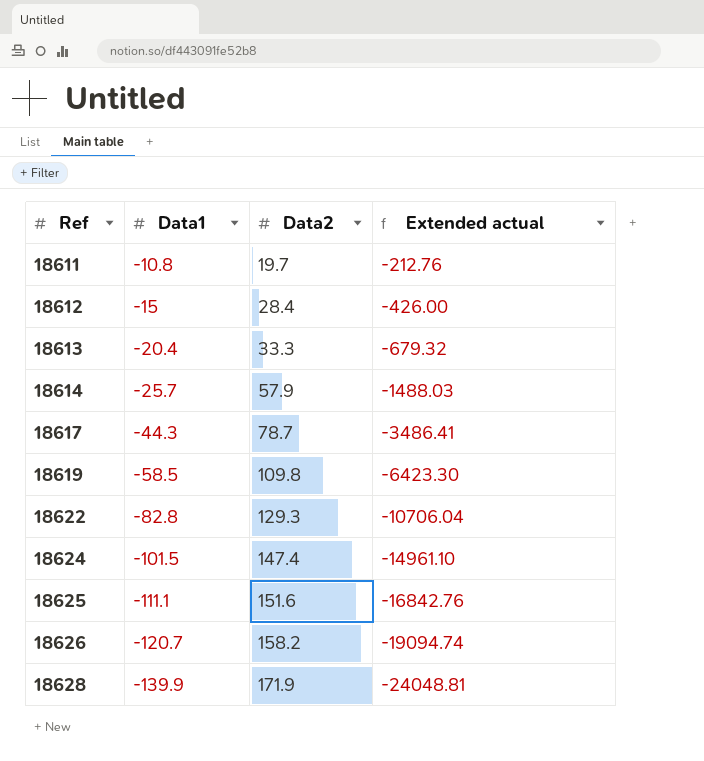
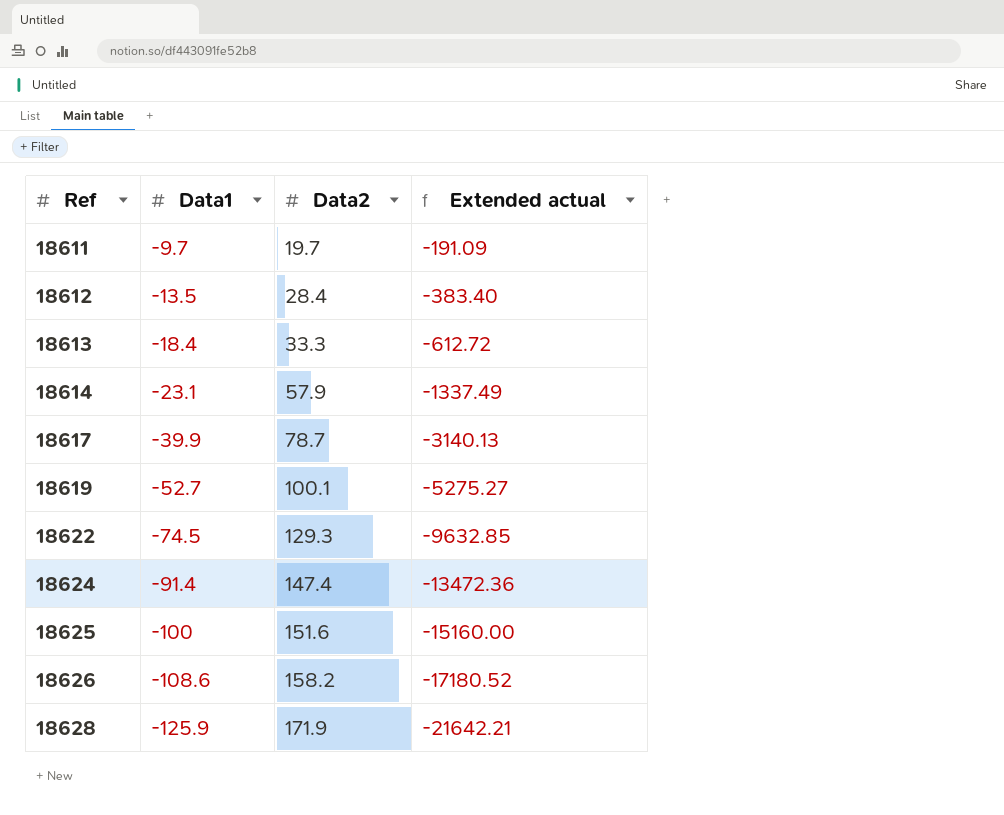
18611 | Data1: -10.8 -> -9.7
18611 | Extended actual: -212.76 -> -191.09
18612 | Data1: -15 -> -13.5
18612 | Extended actual: -426.00 -> -383.40
18613 | Data1: -20.4 -> -18.4
18613 | Extended actual: -679.32 -> -612.72
18614 | Data1: -25.7 -> -23.1
18614 | Extended actual: -1488.03 -> -1337.49
18617 | Data1: -44.3 -> -39.9
18617 | Extended actual: -3486.41 -> -3140.13
18619 | Data1: -58.5 -> -52.7
18619 | Data2: 109.8 -> 100.1
18619 | Extended actual: -6423.30 -> -5275.27
18622 | Data1: -82.8 -> -74.5
18622 | Extended actual: -10706.04 -> -9632.85
18624 | Data1: -101.5 -> -91.4
18624 | Extended actual: -14961.10 -> -13472.36
18625 | Data1: -111.1 -> -100
18625 | Extended actual: -16842.76 -> -15160.00
18626 | Data1: -120.7 -> -108.6
18626 | Extended actual: -19094.74 -> -17180.52
18628 | Data1: -139.9 -> -125.9
18628 | Extended actual: -24048.81 -> -21642.21

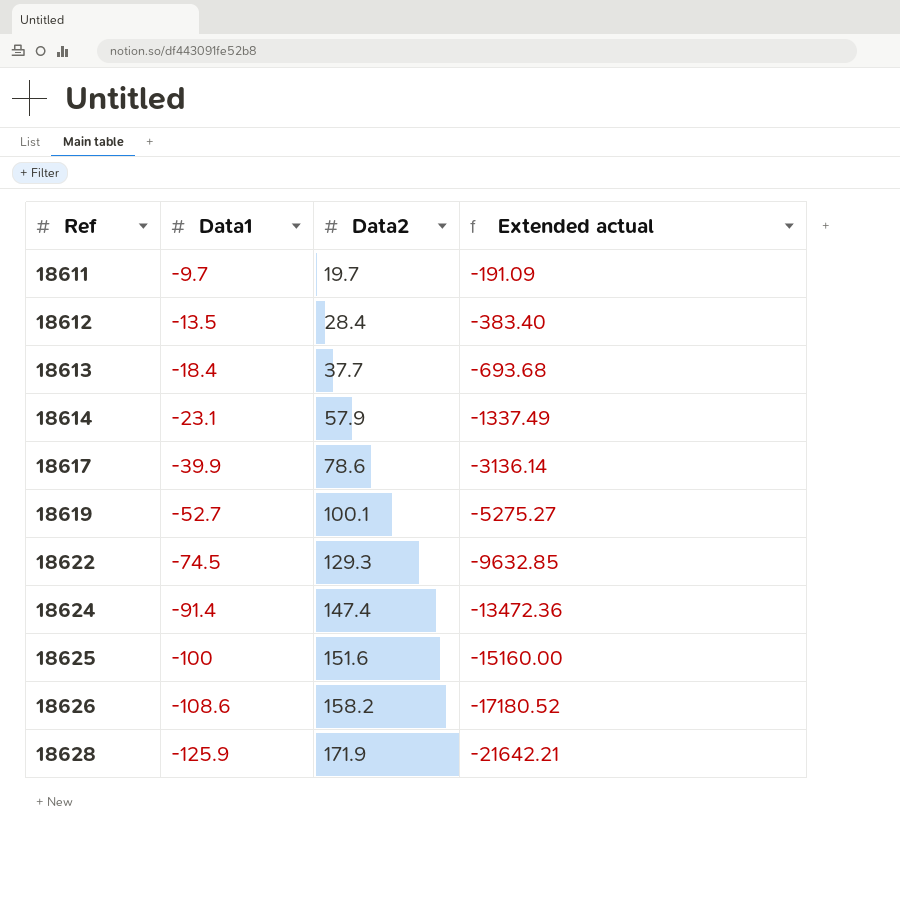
18613 | Data2: 33.3 -> 37.7
18613 | Extended actual: -612.72 -> -693.68
18617 | Data2: 78.7 -> 78.6
18617 | Extended actual: -3140.13 -> -3136.14

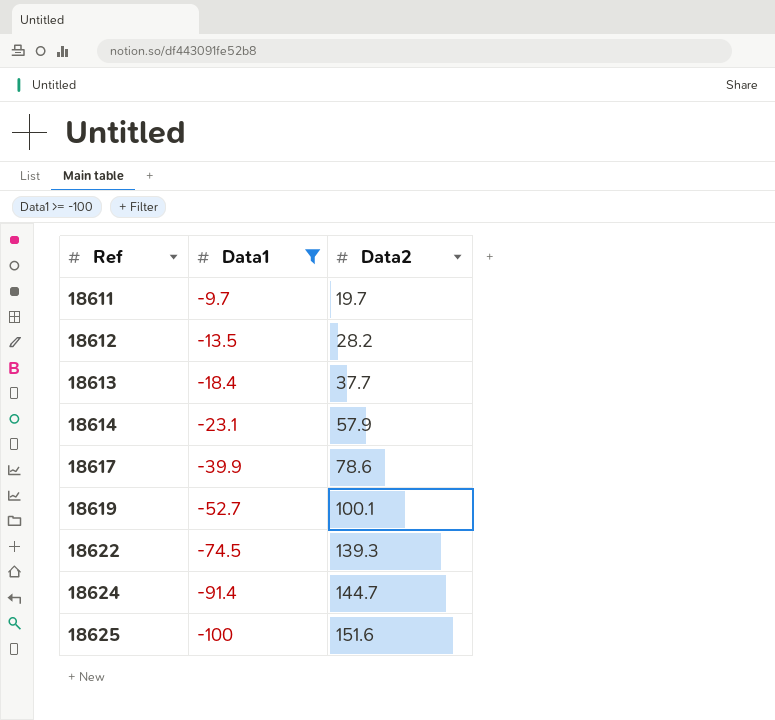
filter: none -> Data1 >= -100
column Extended actual | formula: [Data1] * [Data2] -> none
18612 | Data2: 28.4 -> 28.2
18622 | Data2: 129.3 -> 139.3
18624 | Data2: 147.4 -> 144.7

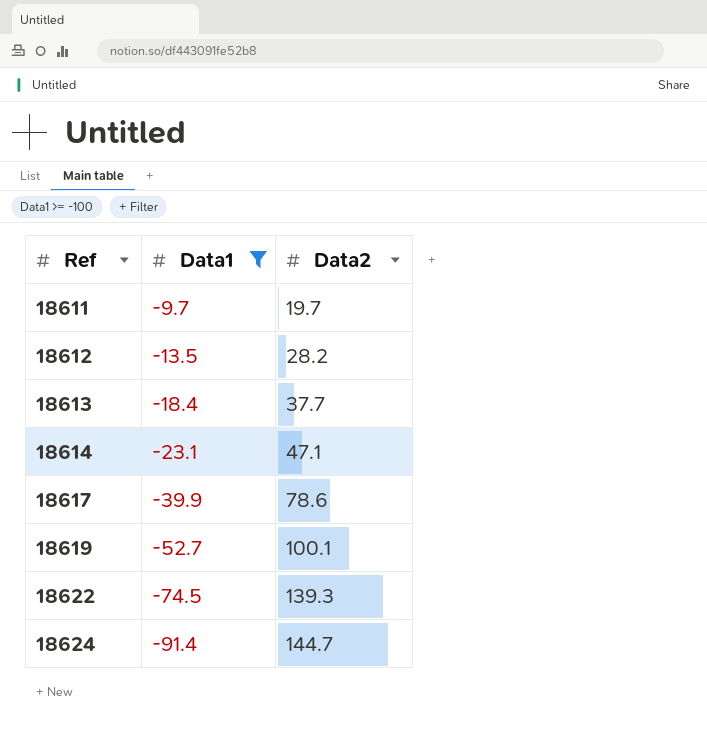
row 18625: -100 | 151.6 -> none
18614 | Data2: 57.9 -> 47.1

